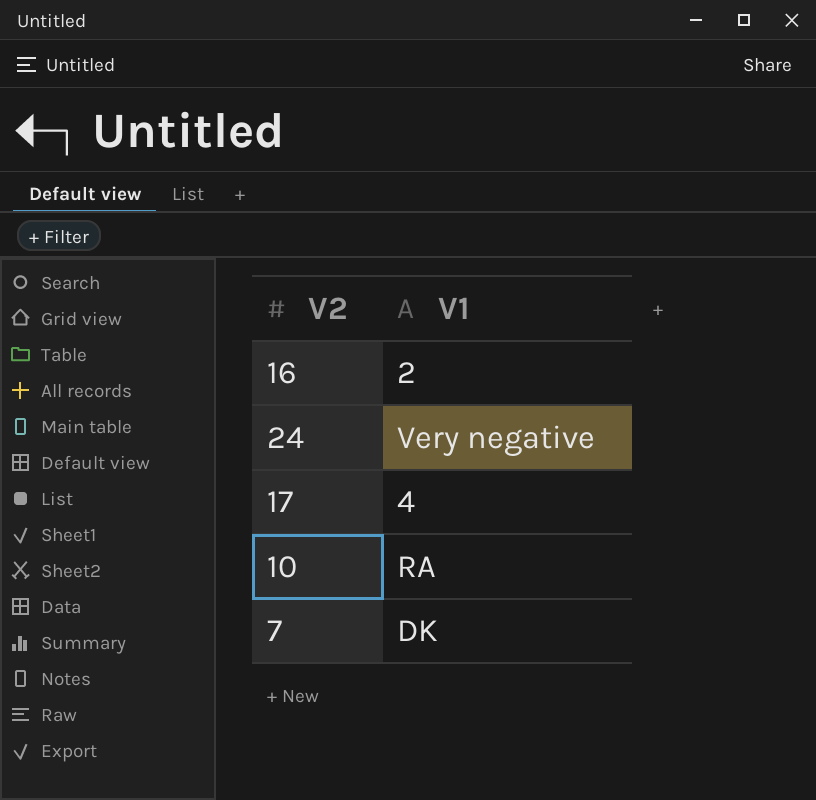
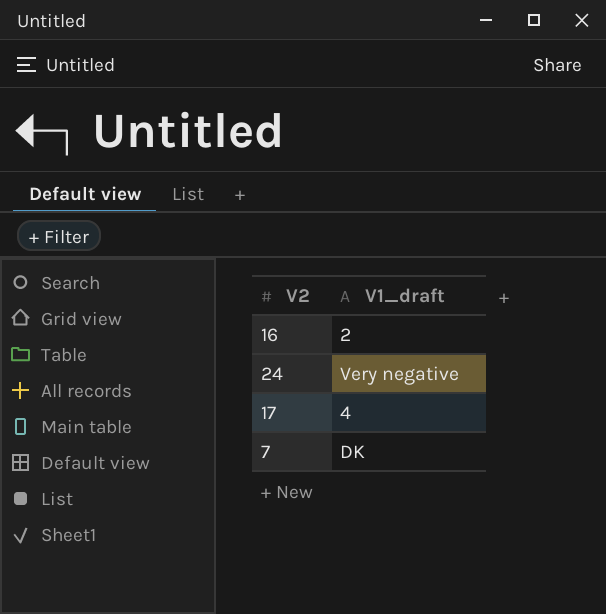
column name: V1 -> V1_draft
row 10: RA -> none

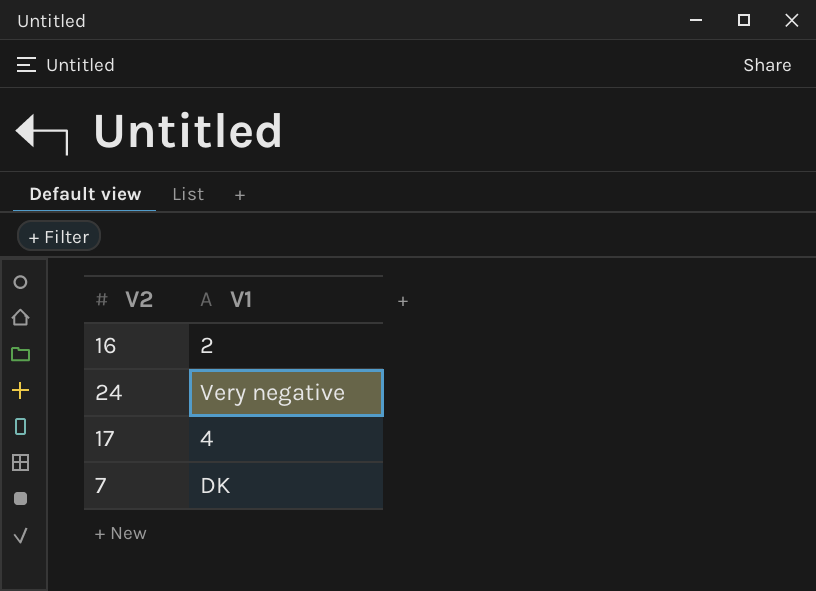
column name: V1_draft -> V1

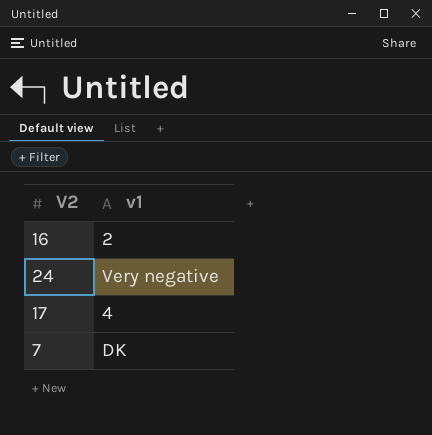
column name: V1 -> v1

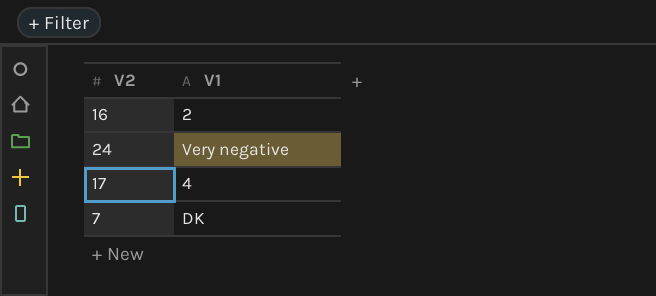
column name: v1 -> V1

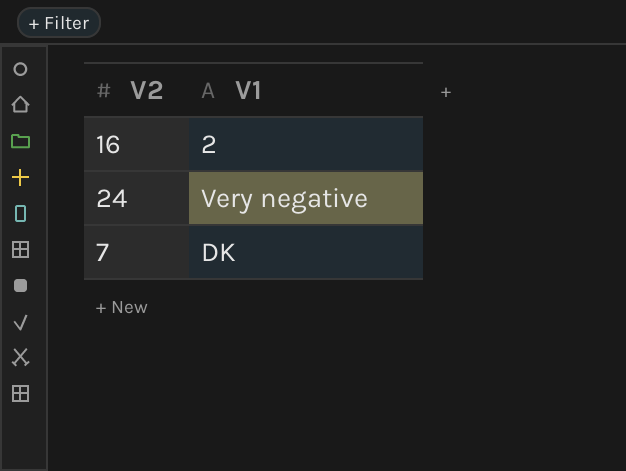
row 17: 4 -> none

